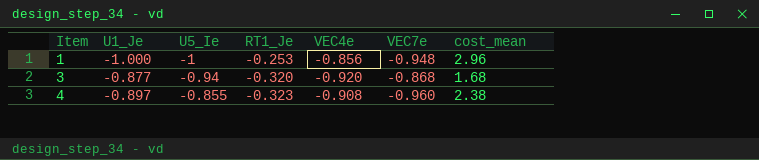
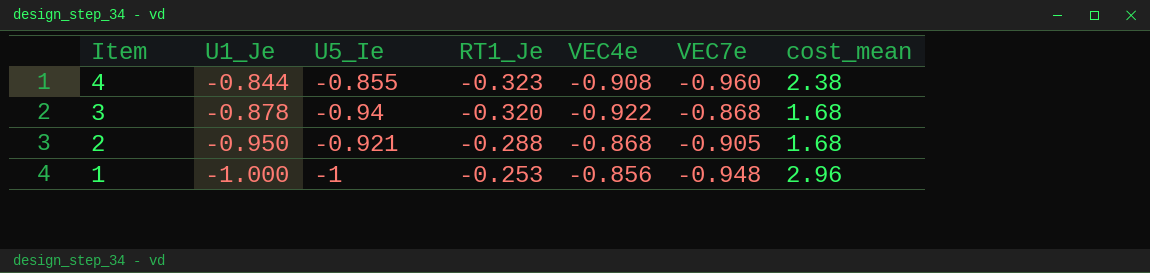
row order: Item ascending -> Item descending
4 | U1_Je: -0.897 -> -0.844
3 | U1_Je: -0.877 -> -0.878
3 | VEC4e: -0.920 -> -0.922
row 2: none -> -0.950 | -0.921 | -0.288 | -0.868 | -0.905 | 1.68

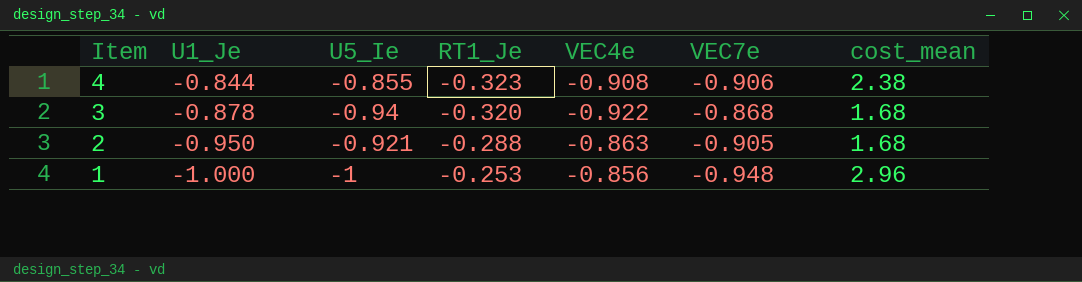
4 | VEC7e: -0.960 -> -0.906
2 | VEC4e: -0.868 -> -0.863

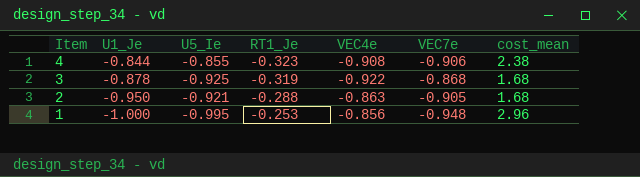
3 | U5_Ie: -0.94 -> -0.925
3 | RT1_Je: -0.320 -> -0.319
1 | U5_Ie: -1 -> -0.995

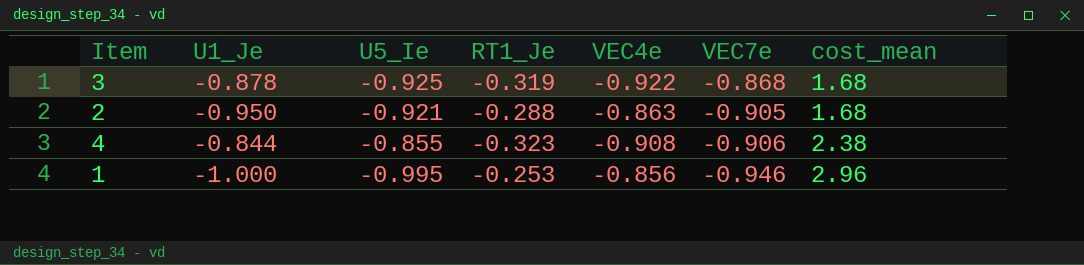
row order: Item descending -> VEC7e descending
1 | VEC7e: -0.948 -> -0.946

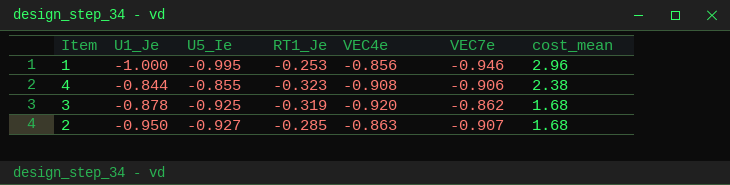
row order: VEC7e descending -> cost_mean descending
3 | VEC4e: -0.922 -> -0.920
3 | VEC7e: -0.868 -> -0.862
2 | U5_Ie: -0.921 -> -0.927
2 | RT1_Je: -0.288 -> -0.285
2 | VEC7e: -0.905 -> -0.907

